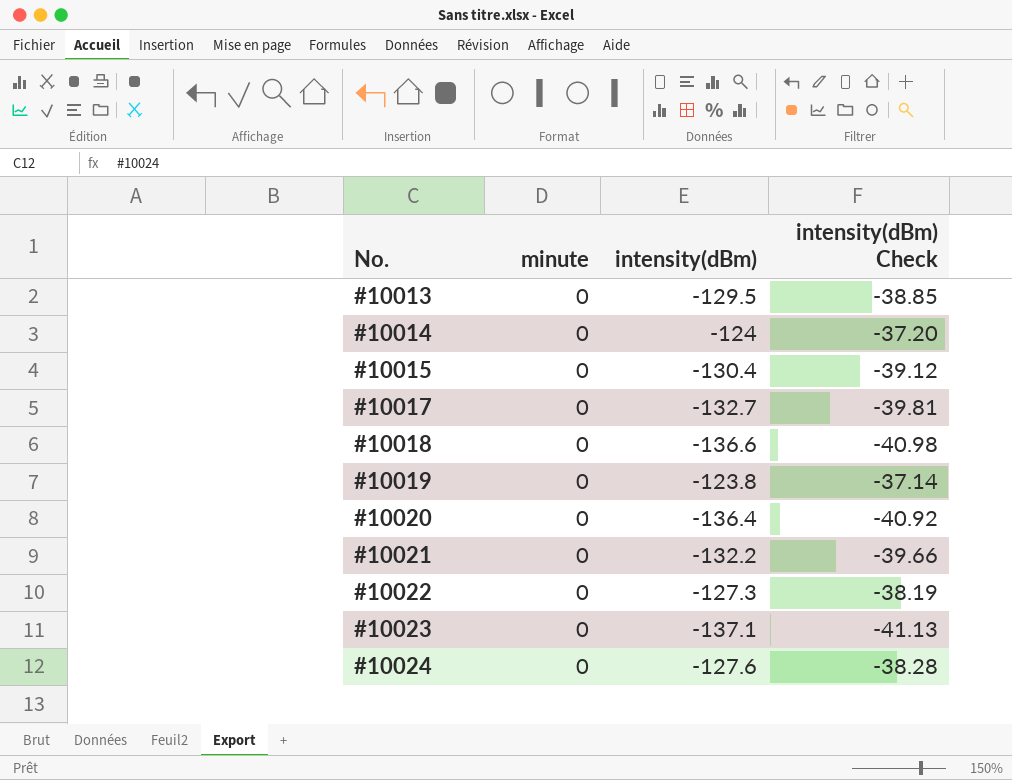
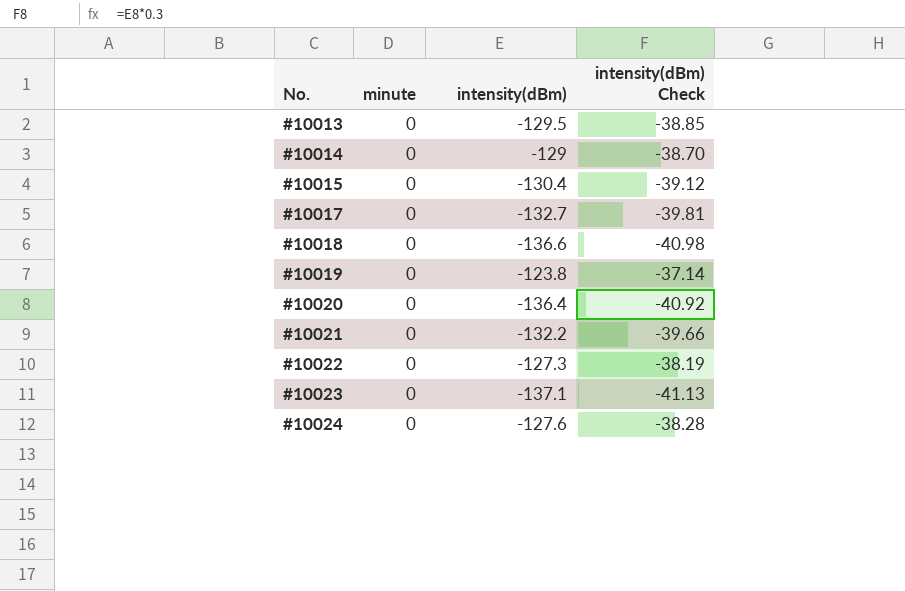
#10014 | intensity(dBm): -124 -> -129
#10014 | intensity(dBm) Check: -37.20 -> -38.70

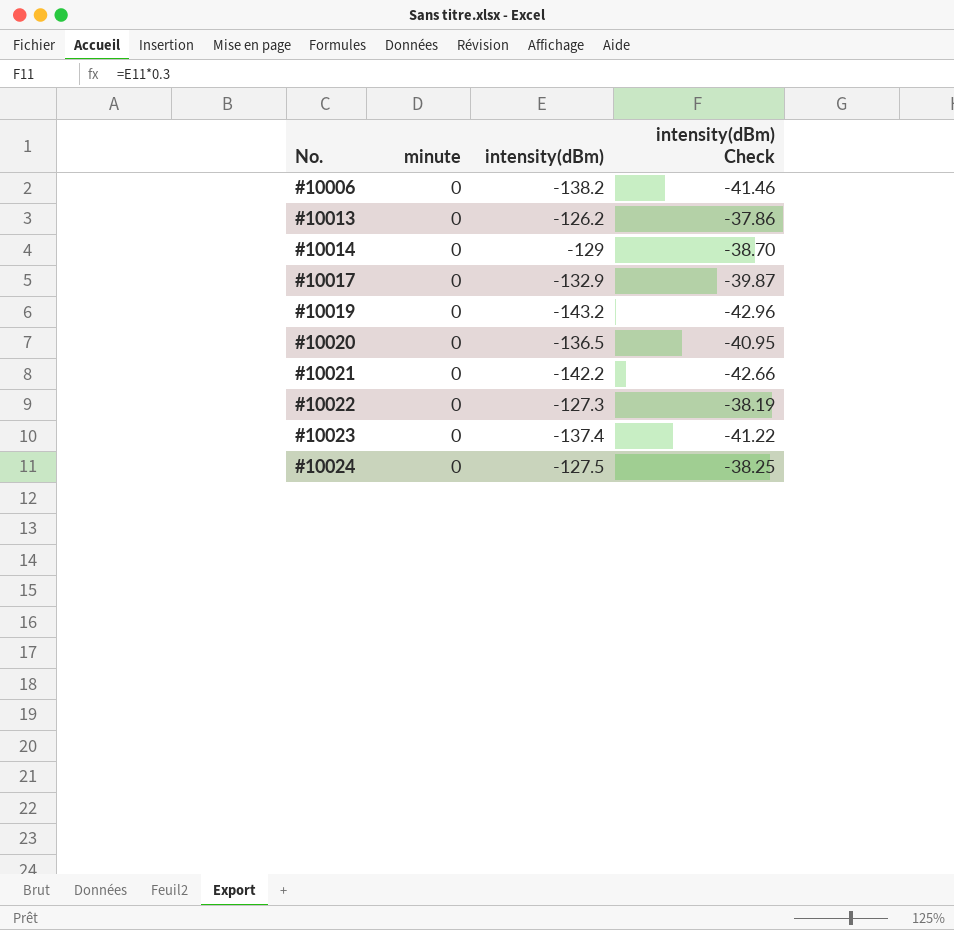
row #10015: 0 | -130.4 | -39.12 -> none
row #10018: 0 | -136.6 | -40.98 -> none
row #10006: none -> 0 | -138.2 | -41.46
#10013 | intensity(dBm): -129.5 -> -126.2
#10013 | intensity(dBm) Check: -38.85 -> -37.86
#10017 | intensity(dBm): -132.7 -> -132.9
#10017 | intensity(dBm) Check: -39.81 -> -39.87
#10019 | intensity(dBm): -123.8 -> -143.2
#10019 | intensity(dBm) Check: -37.14 -> -42.96
#10020 | intensity(dBm): -136.4 -> -136.5
#10020 | intensity(dBm) Check: -40.92 -> -40.95
#10021 | intensity(dBm): -132.2 -> -142.2
#10021 | intensity(dBm) Check: -39.66 -> -42.66
#10023 | intensity(dBm): -137.1 -> -137.4
#10023 | intensity(dBm) Check: -41.13 -> -41.22
#10024 | intensity(dBm): -127.6 -> -127.5
#10024 | intensity(dBm) Check: -38.28 -> -38.25

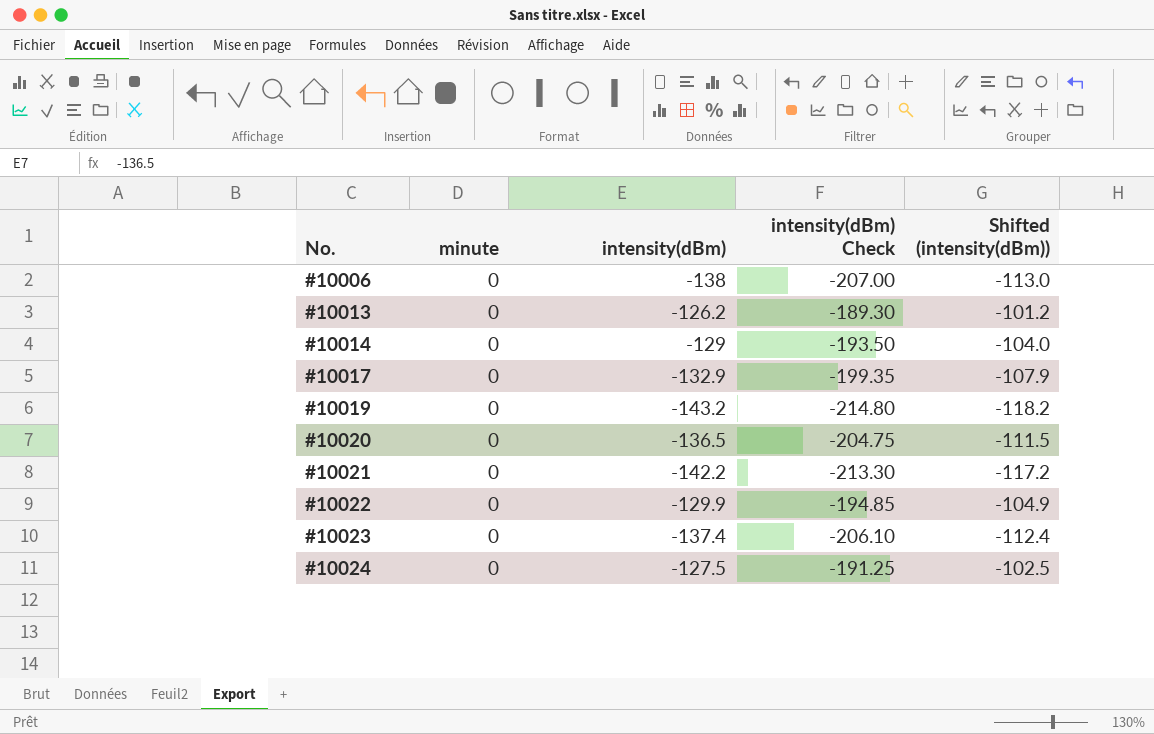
column intensity(dBm) Check | formula: [intensity(dBm)] * 0.3 -> [intensity(dBm)] * 1.5
column Shifted (intensity(dBm)) | formula: none -> [intensity(dBm)] + 25
#10006 | intensity(dBm): -138.2 -> -138
#10022 | intensity(dBm): -127.3 -> -129.9

